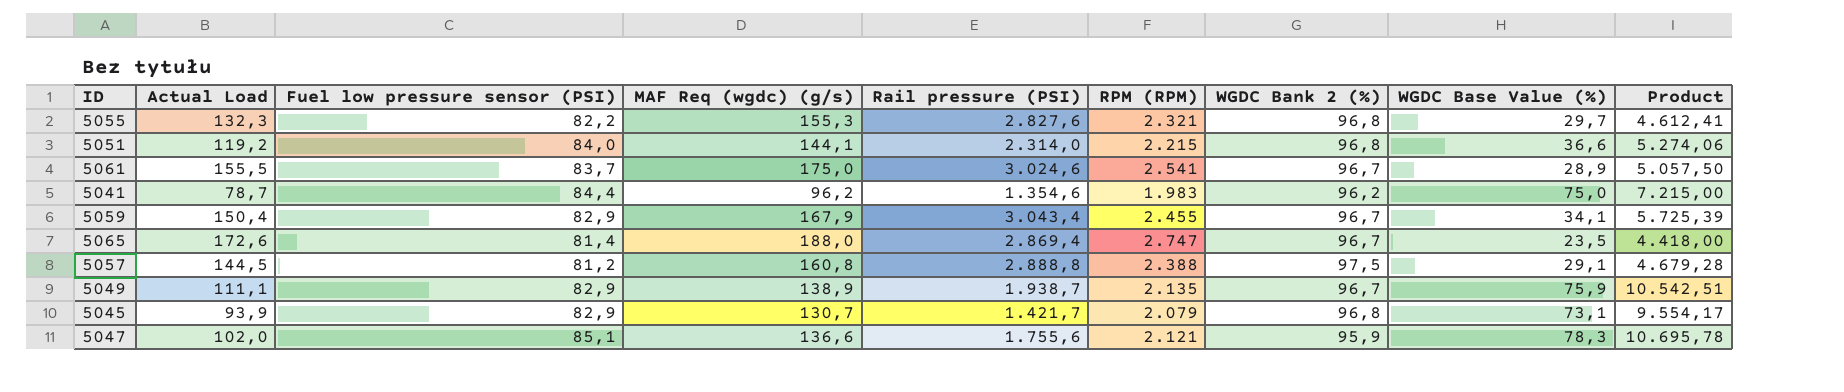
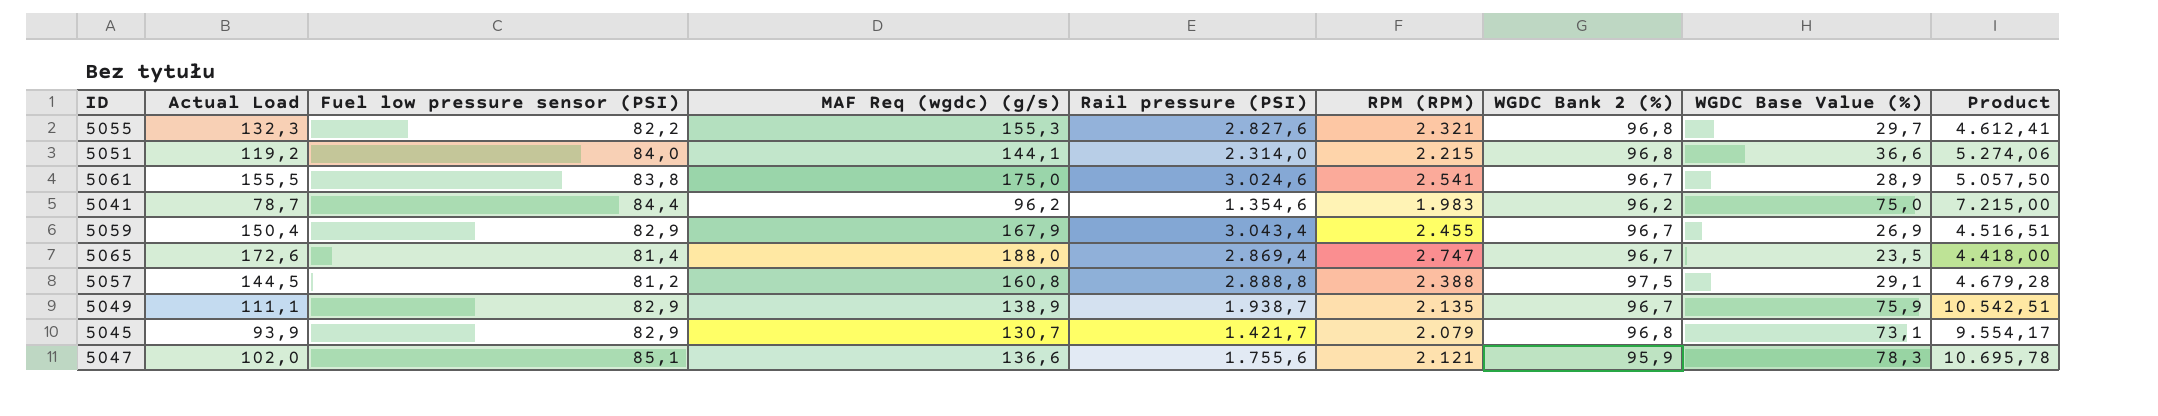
5061 | Fuel low pressure sensor (PSI): 83,7 -> 83,8
5059 | WGDC Base Value (%): 34,1 -> 26,9
5059 | Product: 5.725,39 -> 4.516,51

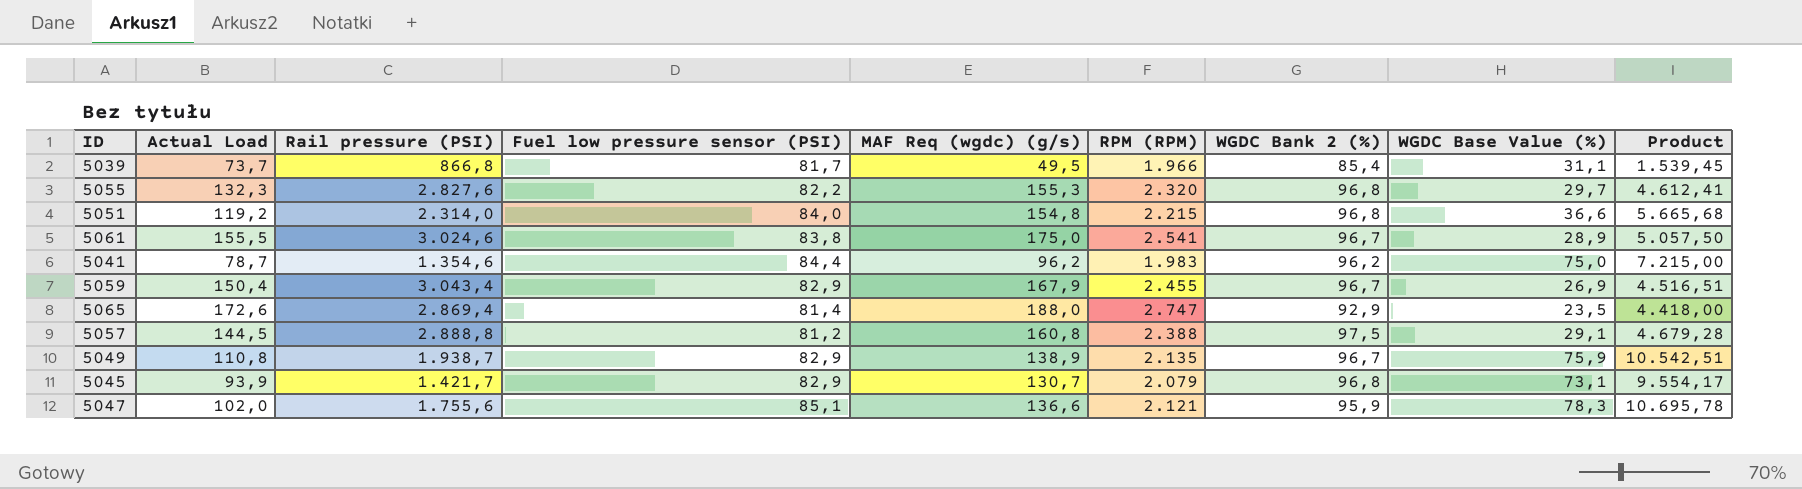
column Rail pressure (PSI) | position: 5 -> 3
row 5039: none -> 73,7 | 866,8 | 81,7 | 49,5 | 1.966 | 85,4 | 31,1 | 1.539,45
5055 | RPM (RPM): 2.321 -> 2.320
5051 | MAF Req (wgdc) (g/s): 144,1 -> 154,8
5051 | Product: 5.274,06 -> 5.665,68
5065 | WGDC Bank 2 (%): 96,7 -> 92,9
5049 | Actual Load: 111,1 -> 110,8

